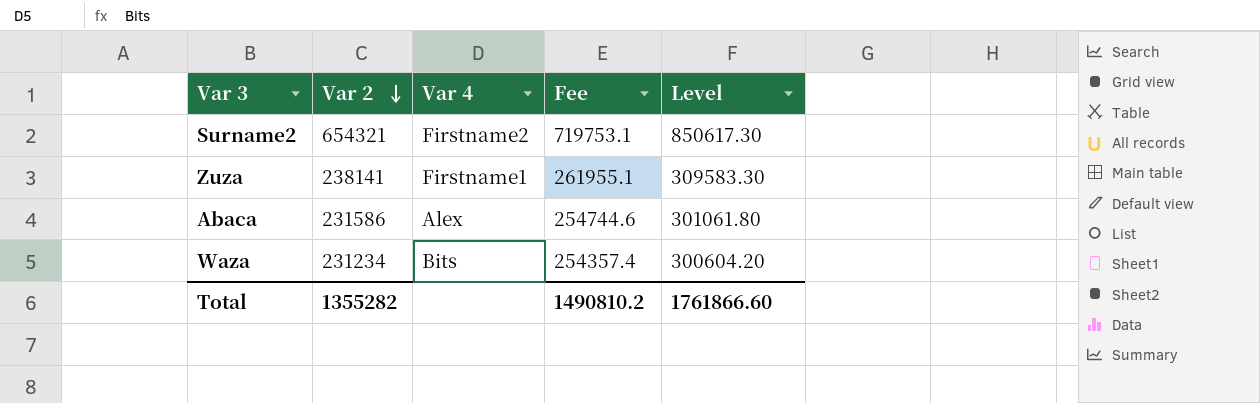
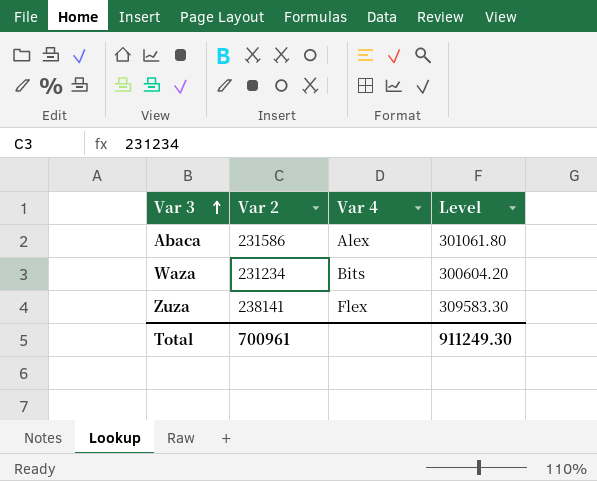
row order: Var 2 descending -> Var 3 ascending
column Fee | formula: [Var 2] * 1.1 -> none
row Surname2: 654321 | Firstname2 | 719753.1 | 850617.30 -> none
Zuza | Var 4: Firstname1 -> Flex
Total | Var 2: 1355282 -> 700961
Total | Level: 1761866.60 -> 911249.30

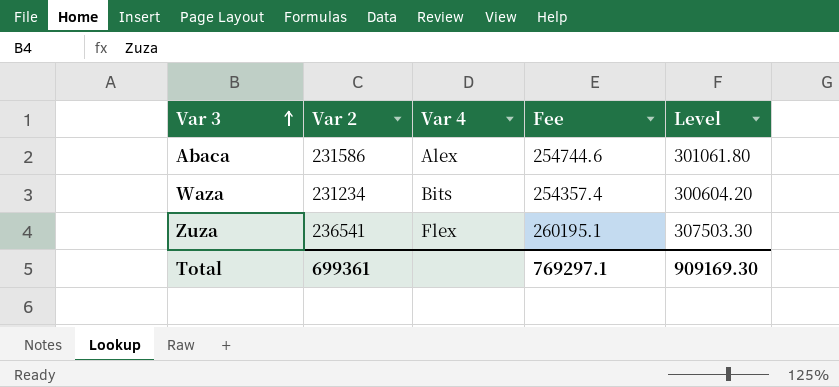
column Fee | formula: none -> [Var 2] * 1.1
Zuza | Var 2: 238141 -> 236541
Zuza | Level: 309583.30 -> 307503.30
Total | Var 2: 700961 -> 699361
Total | Level: 911249.30 -> 909169.30

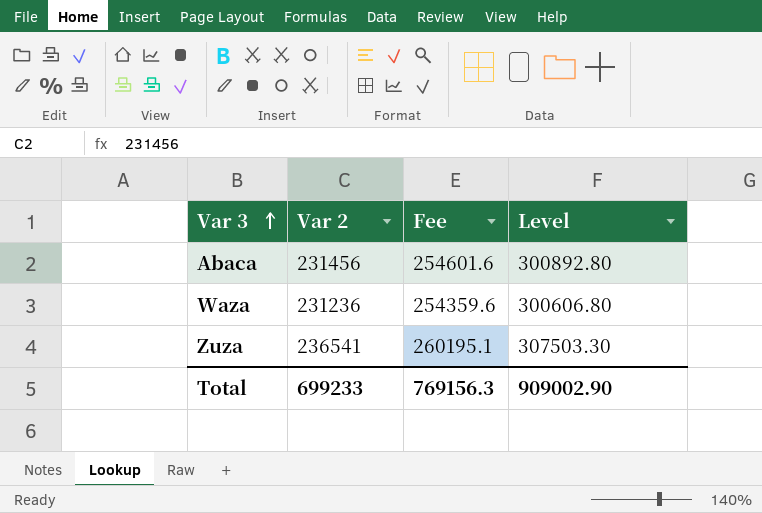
column Var 4 | position: 3 -> none
Abaca | Var 2: 231586 -> 231456
Abaca | Fee: 254744.6 -> 254601.6
Abaca | Level: 301061.80 -> 300892.80
Waza | Var 2: 231234 -> 231236
Waza | Fee: 254357.4 -> 254359.6
Waza | Level: 300604.20 -> 300606.80
Total | Var 2: 699361 -> 699233
Total | Fee: 769297.1 -> 769156.3
Total | Level: 909169.30 -> 909002.90

